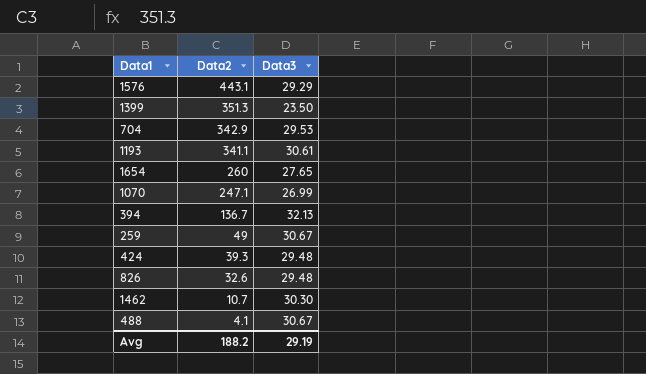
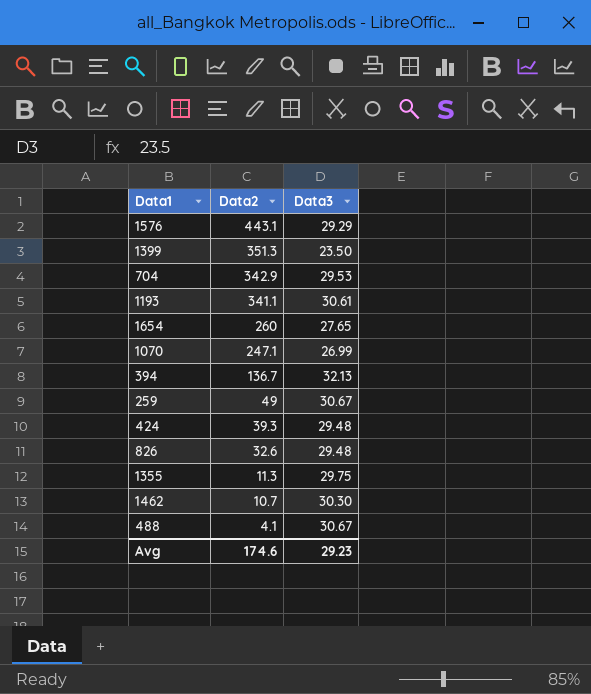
row 1355: none -> 11.3 | 29.75
Avg | Data2: 188.2 -> 174.6
Avg | Data3: 29.19 -> 29.23

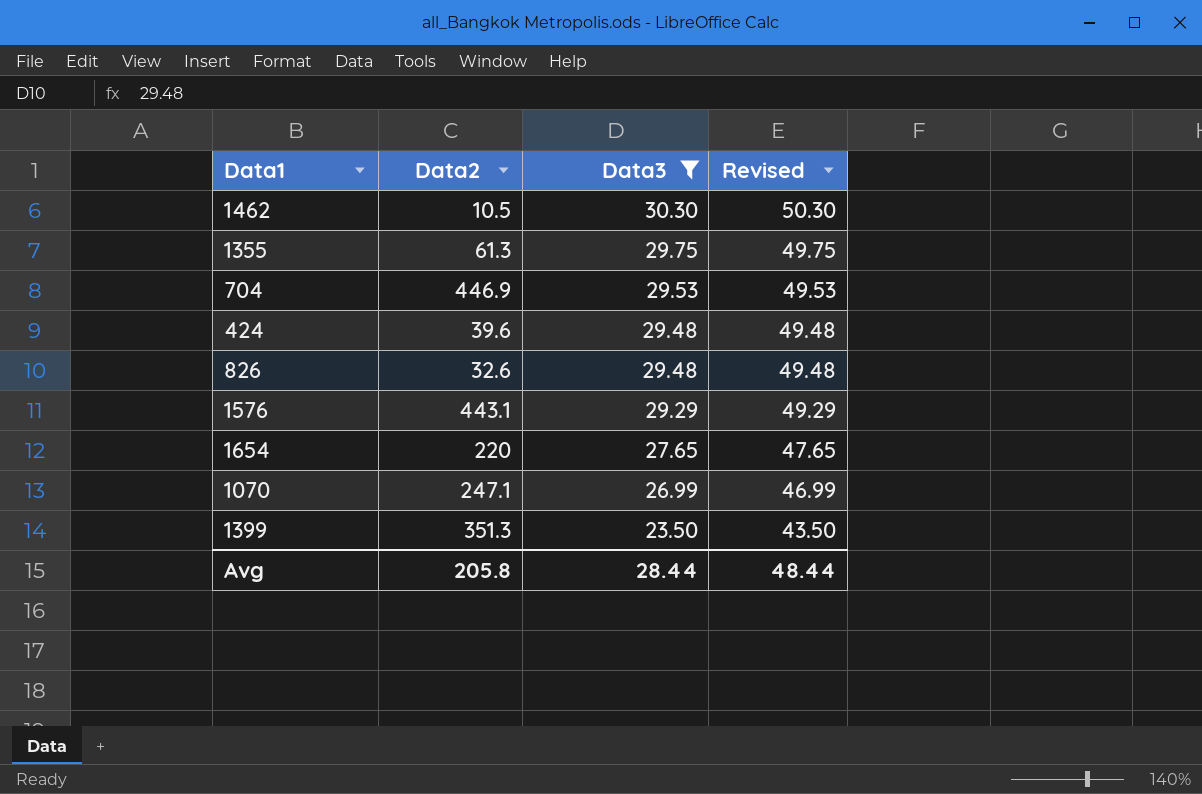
filter: none -> Data3 <= 30.30
row order: Data2 descending -> Data3 descending
column Revised | formula: none -> [Data3] + 20
1462 | Data2: 10.7 -> 10.5
1355 | Data2: 11.3 -> 61.3
704 | Data2: 342.9 -> 446.9
424 | Data2: 39.3 -> 39.6
1654 | Data2: 260 -> 220
Avg | Data2: 174.6 -> 205.8
Avg | Data3: 29.23 -> 28.44

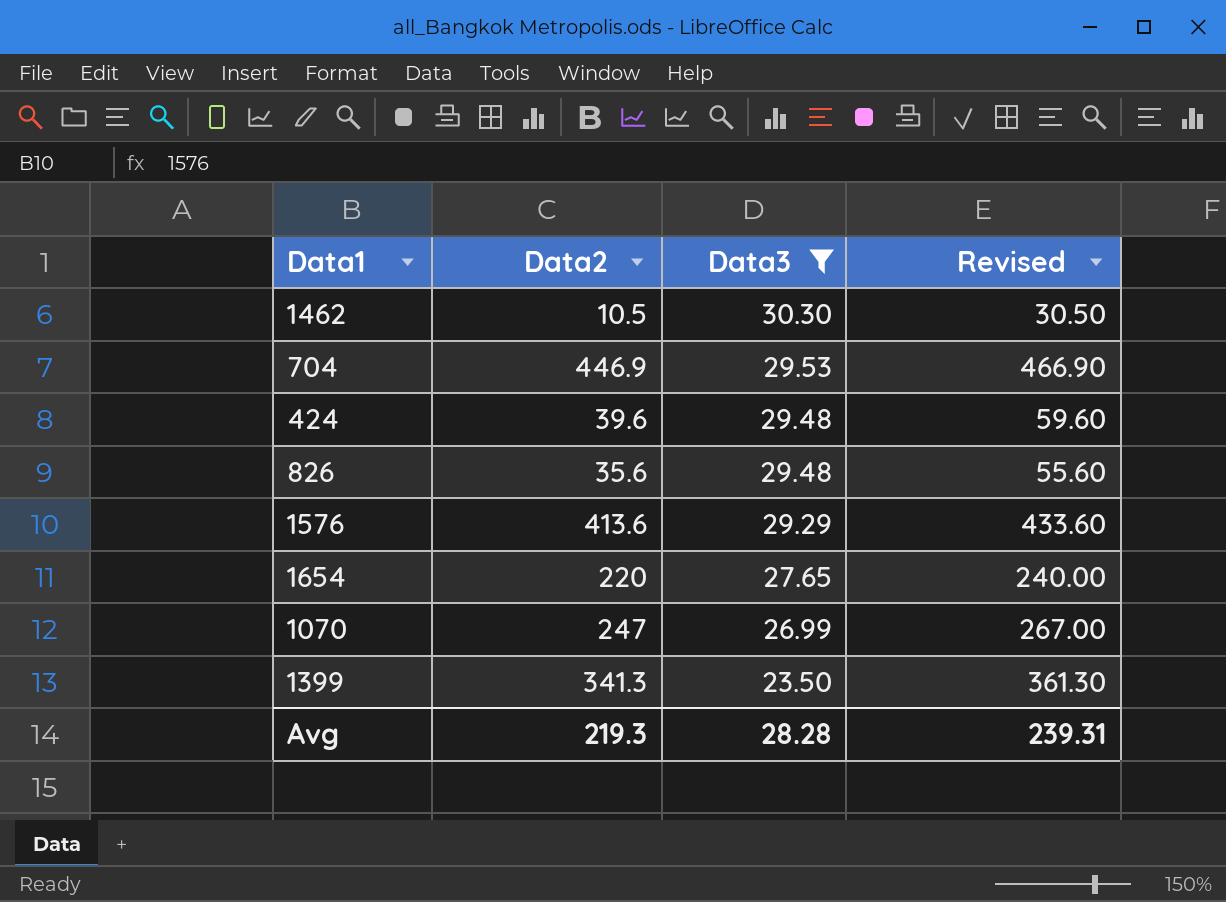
column Revised | formula: [Data3] + 20 -> [Data2] + 20
row 1355: 61.3 | 29.75 | 49.75 -> none
826 | Data2: 32.6 -> 35.6
1576 | Data2: 443.1 -> 413.6
1070 | Data2: 247.1 -> 247
1399 | Data2: 351.3 -> 341.3
Avg | Data2: 205.8 -> 219.3
Avg | Data3: 28.44 -> 28.28
Avg | Revised: 48.44 -> 239.31

